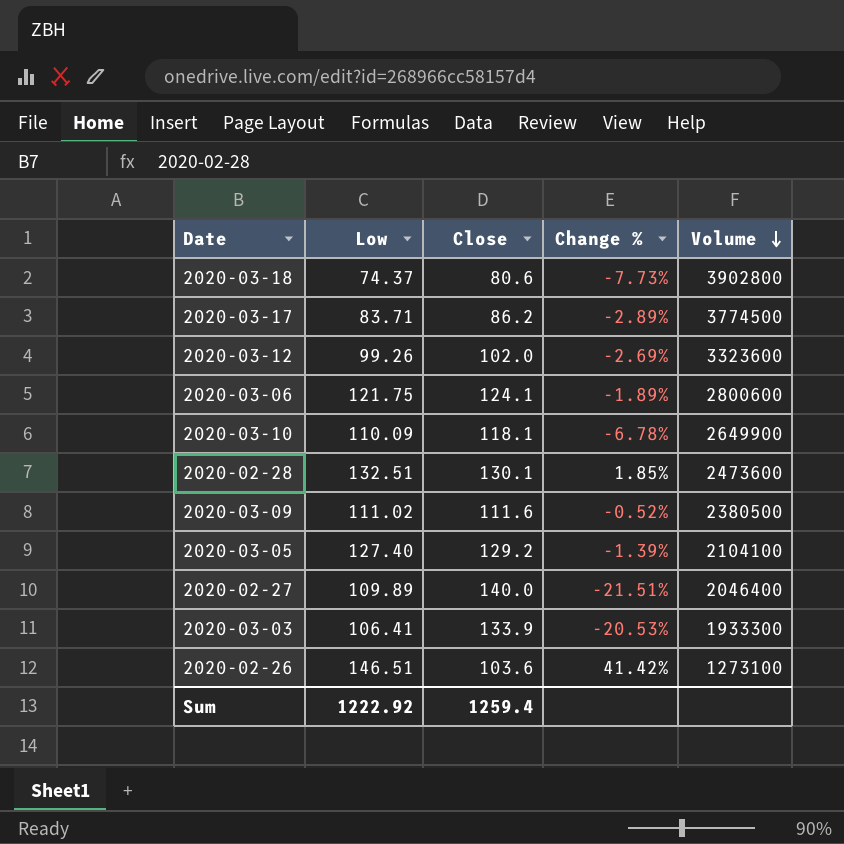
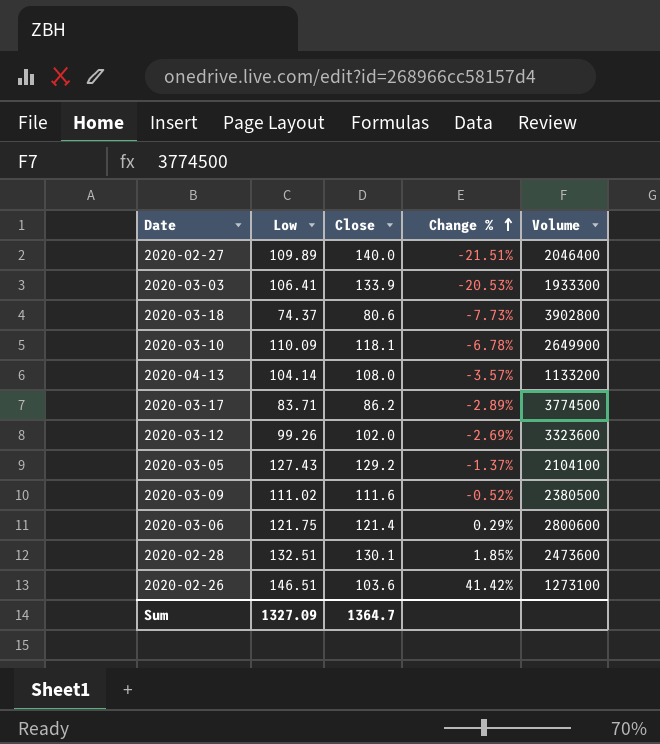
row order: Volume descending -> Change % ascending
row 2020-04-13: none -> 104.14 | 108.0 | -3.57% | 1133200
2020-03-05 | Low: 127.40 -> 127.43
2020-03-05 | Change %: -1.39% -> -1.37%
2020-03-06 | Close: 124.1 -> 121.4
2020-03-06 | Change %: -1.89% -> 0.29%
Sum | Low: 1222.92 -> 1327.09
Sum | Close: 1259.4 -> 1364.7

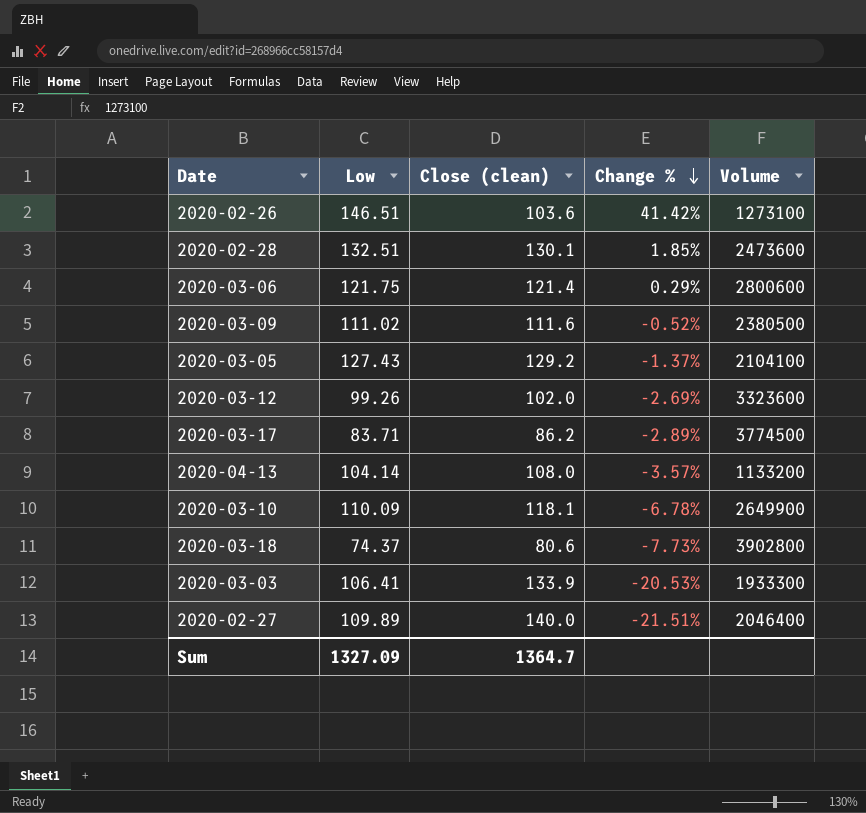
row order: Change % ascending -> Change % descending
column name: Close -> Close (clean)

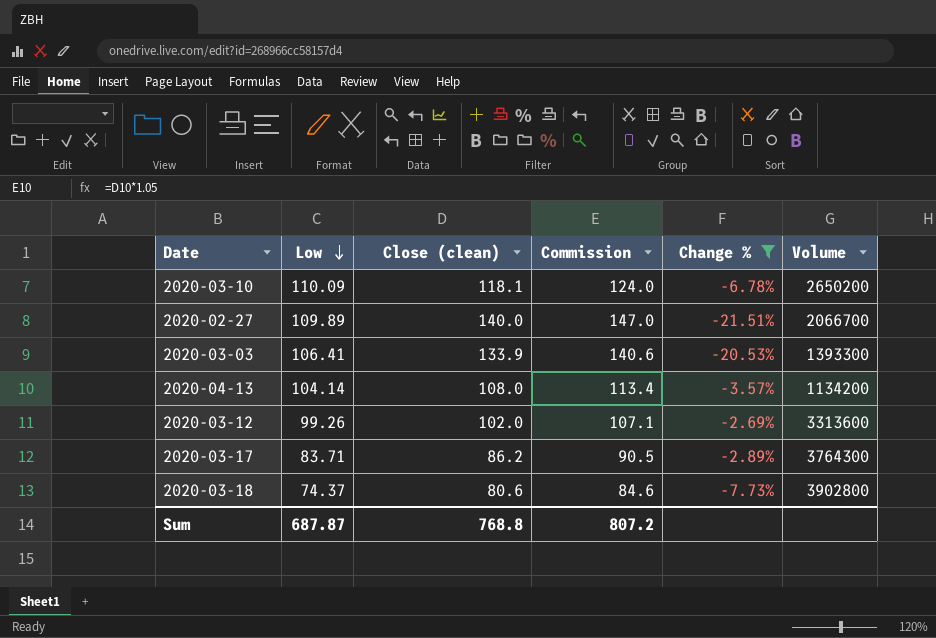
filter: none -> Change % <= -2.69%
row order: Change % descending -> Low descending
column Commission | formula: none -> [Close (clean)] * 1.05
2020-03-10 | Volume: 2649900 -> 2650200
2020-02-27 | Volume: 2046400 -> 2066700
2020-03-03 | Volume: 1933300 -> 1393300
2020-04-13 | Volume: 1133200 -> 1134200
2020-03-12 | Volume: 3323600 -> 3313600
2020-03-17 | Volume: 3774500 -> 3764300
Sum | Low: 1327.09 -> 687.87
Sum | Close (clean): 1364.7 -> 768.8

